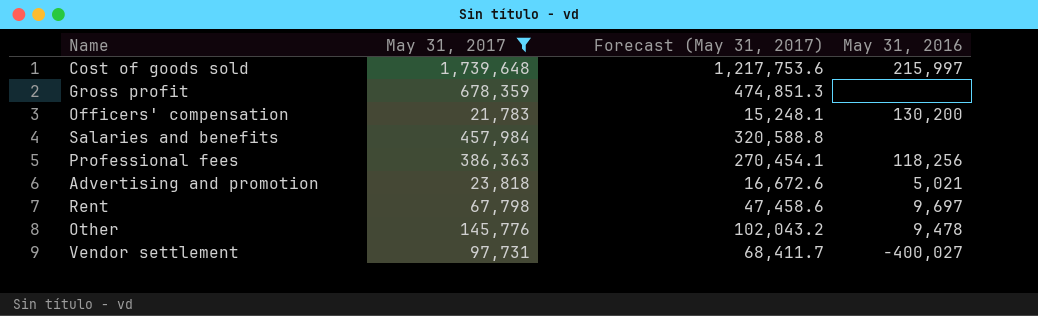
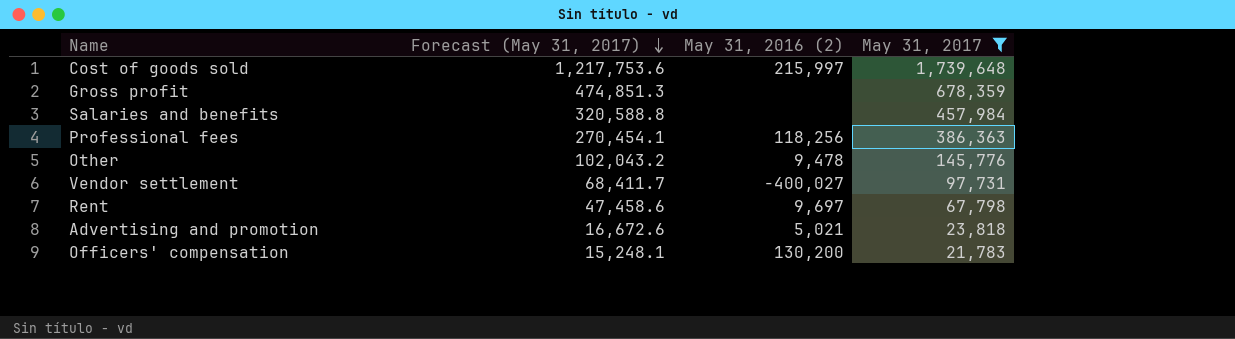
row order: none -> Forecast (May 31, 2017) descending
column name: May 31, 2016 -> May 31, 2016 (2)
column May 31, 2017 | position: 2 -> 4

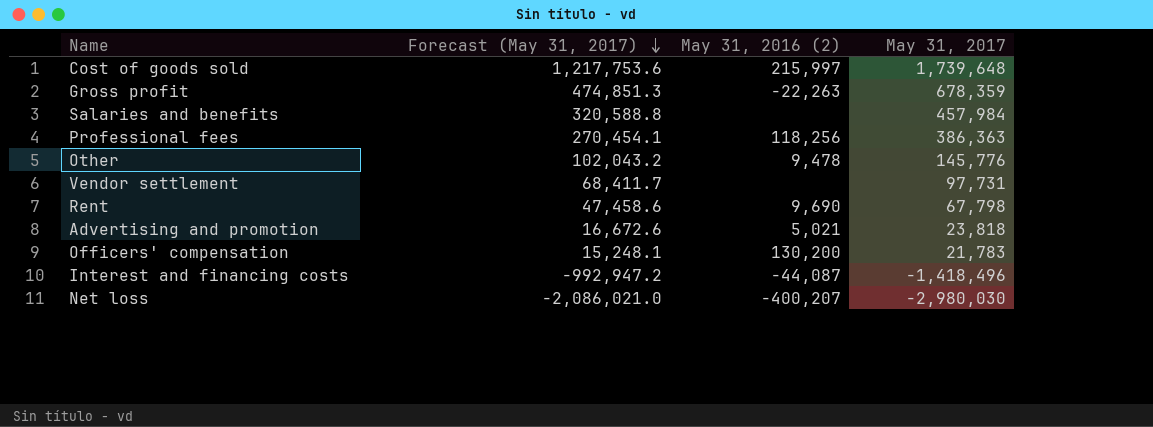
filter: May 31, 2017 >= 21,783 -> none
Gross profit | May 31, 2016 (2): none -> -22,263
Vendor settlement | May 31, 2016 (2): -400,027 -> none
Rent | May 31, 2016 (2): 9,697 -> 9,690

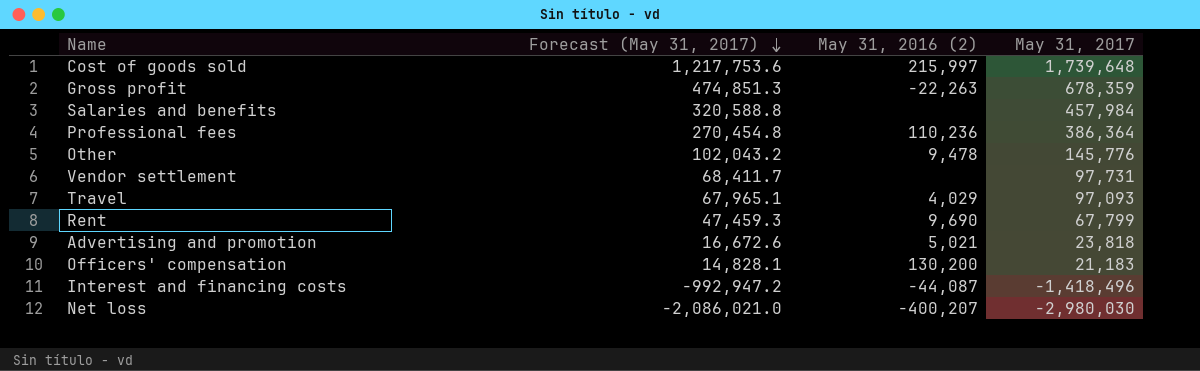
Professional fees | Forecast (May 31, 2017): 270,454.1 -> 270,454.8
Professional fees | May 31, 2016 (2): 118,256 -> 110,236
Professional fees | May 31, 2017: 386,363 -> 386,364
row Travel: none -> 67,965.1 | 4,029 | 97,093
Rent | Forecast (May 31, 2017): 47,458.6 -> 47,459.3
Rent | May 31, 2017: 67,798 -> 67,799
Officers' compensation | Forecast (May 31, 2017): 15,248.1 -> 14,828.1
Officers' compensation | May 31, 2017: 21,783 -> 21,183

